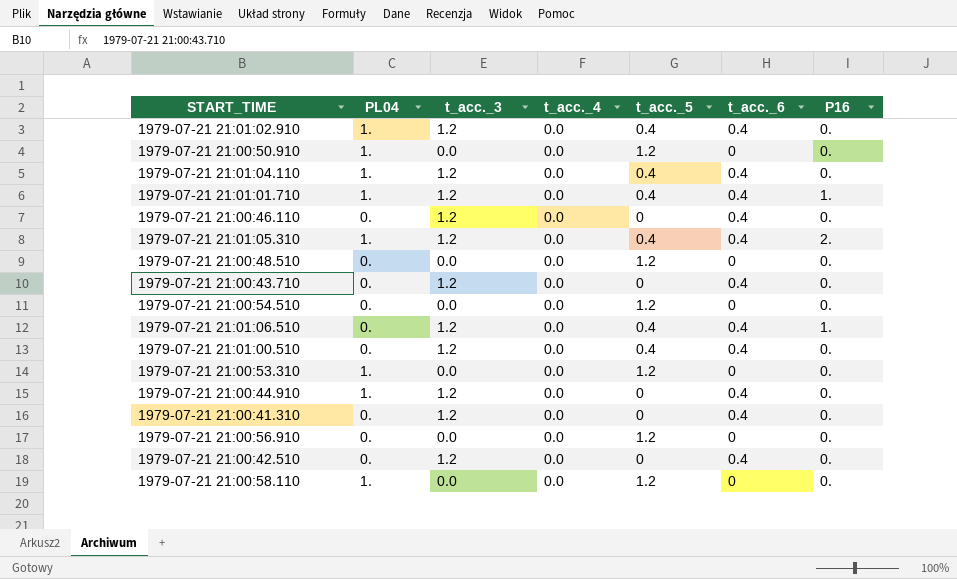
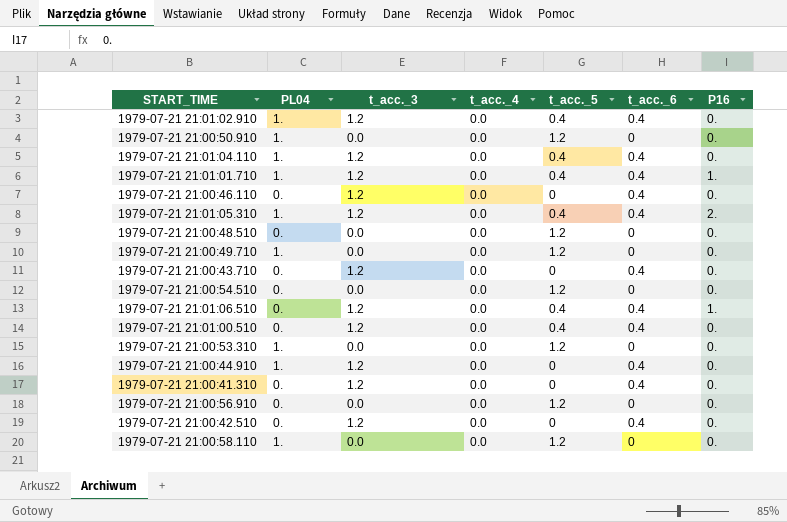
row 1979-07-21 21:00:49.710: none -> 1. | 0.0 | 0.0 | 1.2 | 0 | 0.

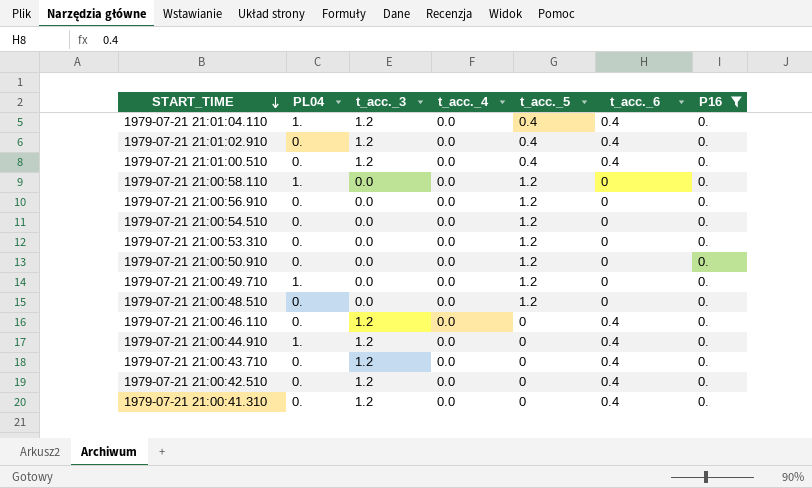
filter: none -> P16 = 0.
row order: none -> START_TIME descending
1979-07-21 21:01:02.910 | PL04: 1. -> 0.
1979-07-21 21:00:53.310 | PL04: 1. -> 0.
1979-07-21 21:00:50.910 | PL04: 1. -> 0.

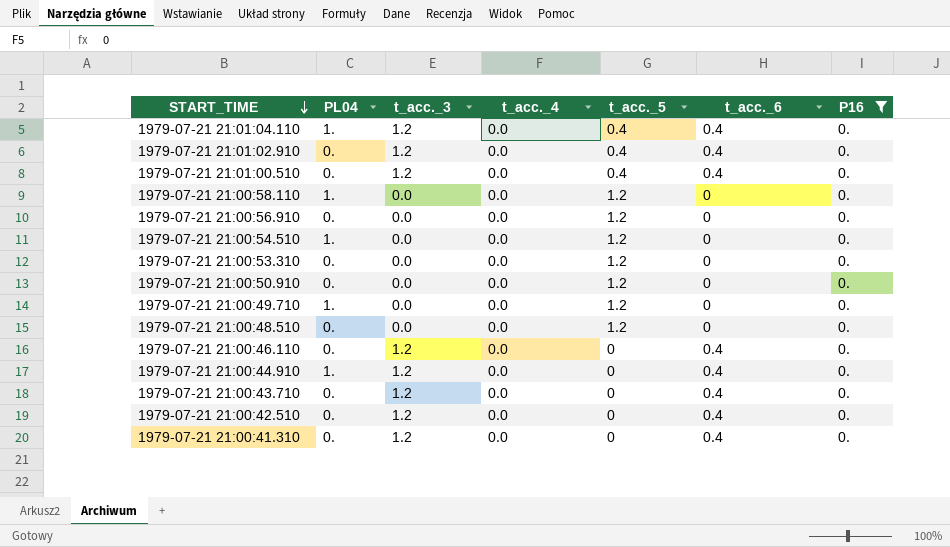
1979-07-21 21:00:54.510 | PL04: 0. -> 1.

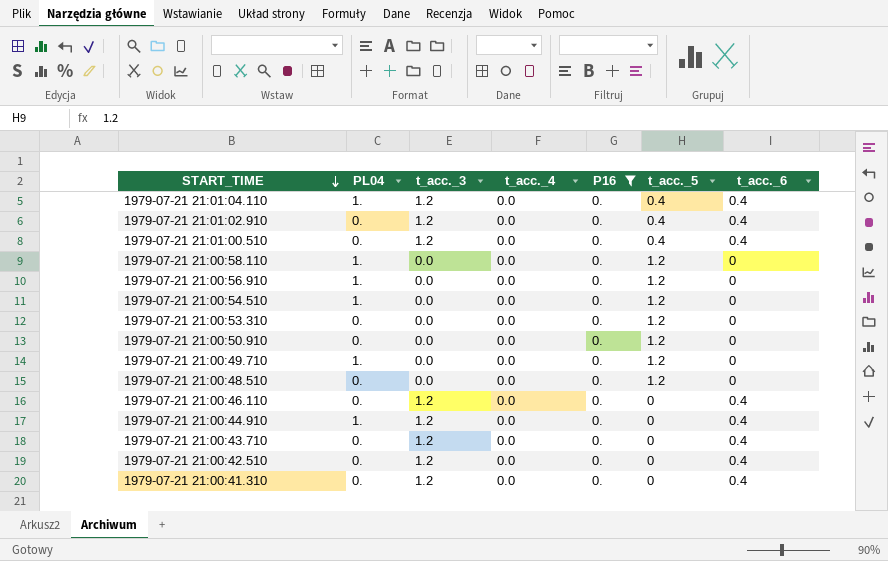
column P16 | position: 7 -> 5
1979-07-21 21:00:56.910 | PL04: 0. -> 1.

